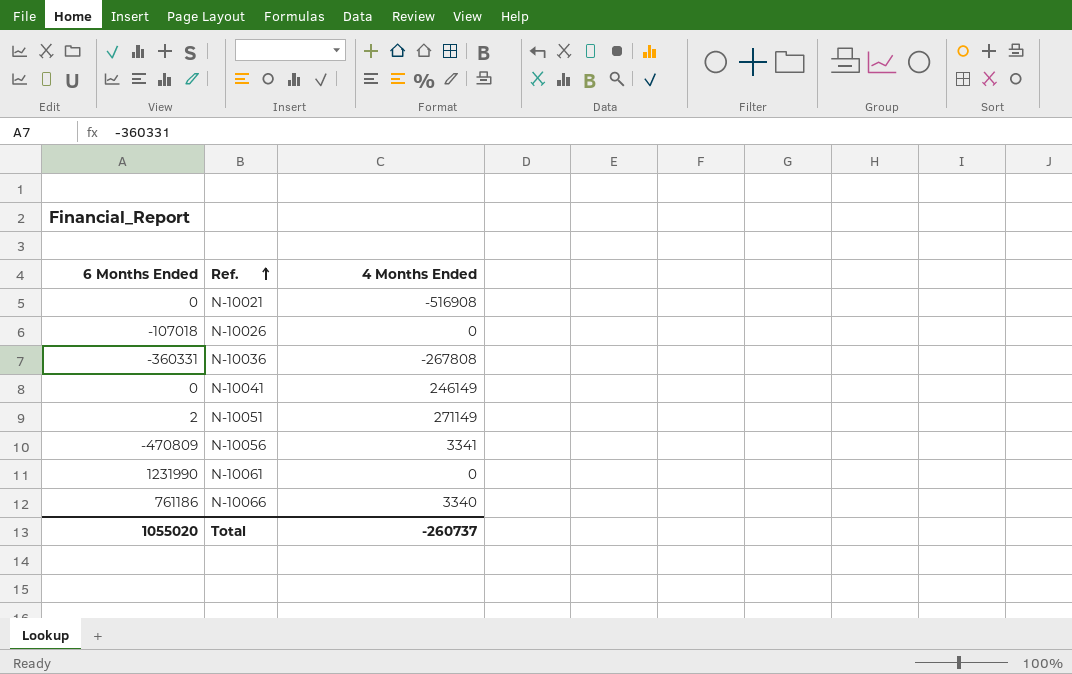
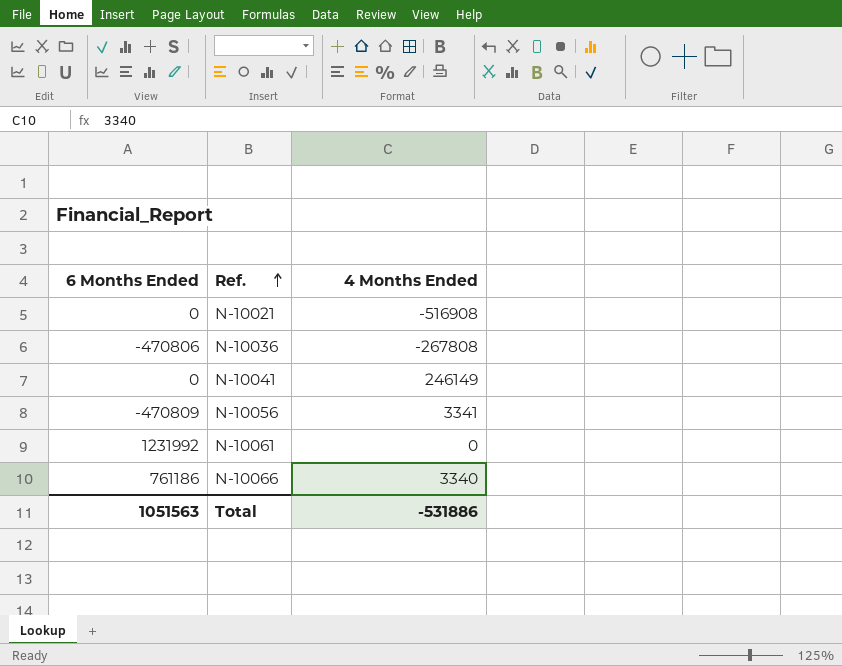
row N-10026: -107018 | 0 -> none
row N-10051: 2 | 271149 -> none
N-10036 | 6 Months Ended: -360331 -> -470806
N-10061 | 6 Months Ended: 1231990 -> 1231992
Total | 6 Months Ended: 1055020 -> 1051563
Total | 4 Months Ended: -260737 -> -531886

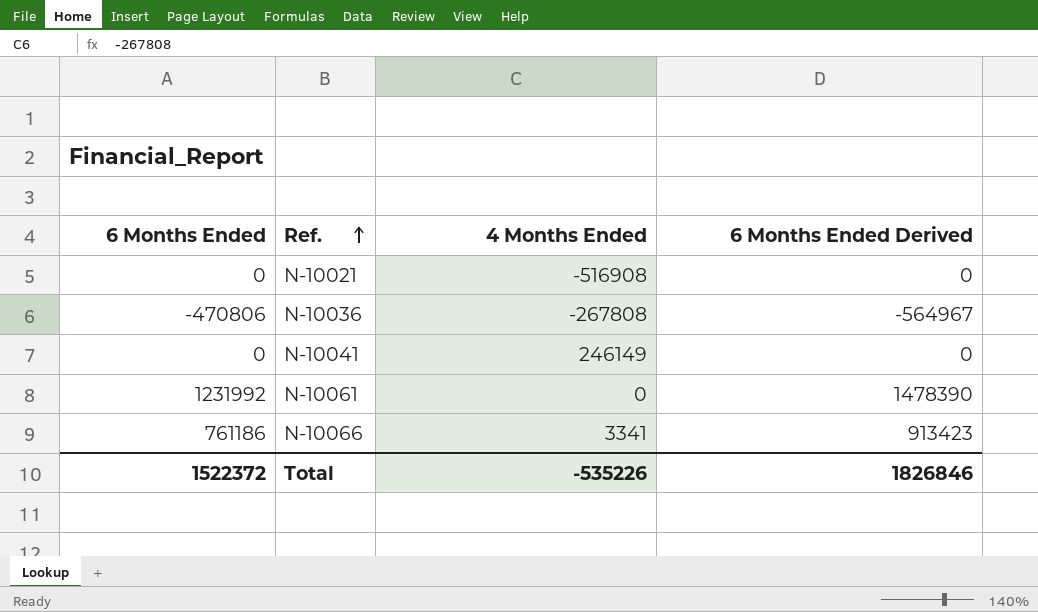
column 6 Months Ended Derived | formula: none -> [6 Months Ended] * 1.2
row N-10056: -470809 | 3341 -> none
N-10066 | 4 Months Ended: 3340 -> 3341
Total | 6 Months Ended: 1051563 -> 1522372
Total | 4 Months Ended: -531886 -> -535226

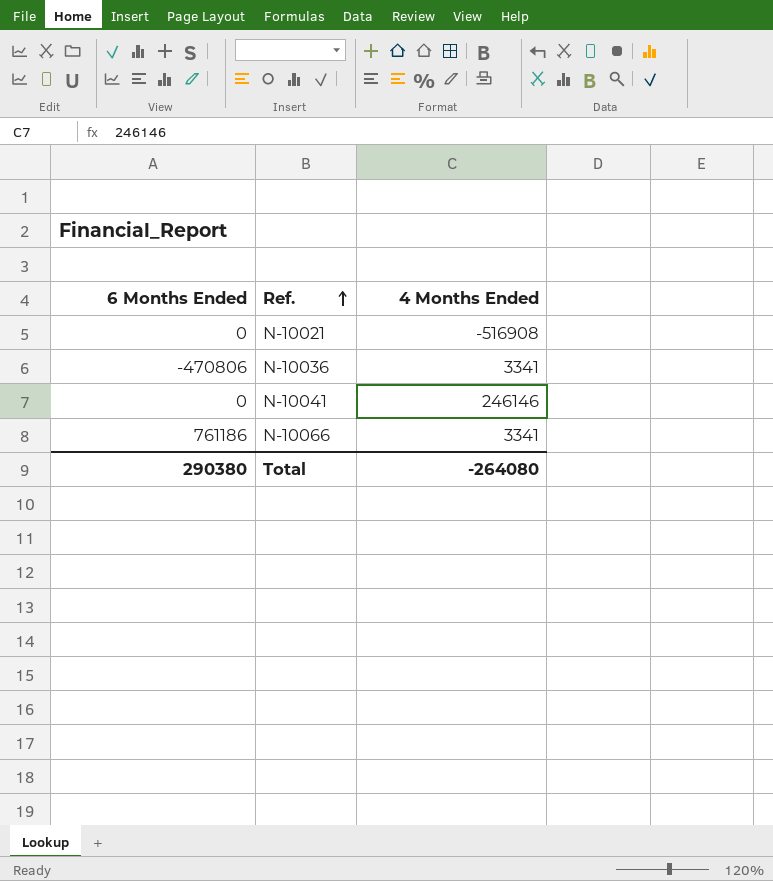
column 6 Months Ended Derived | formula: [6 Months Ended] * 1.2 -> none
row N-10061: 1231992 | 0 | 1478390 -> none
N-10036 | 4 Months Ended: -267808 -> 3341
N-10041 | 4 Months Ended: 246149 -> 246146
Total | 6 Months Ended: 1522372 -> 290380
Total | 4 Months Ended: -535226 -> -264080

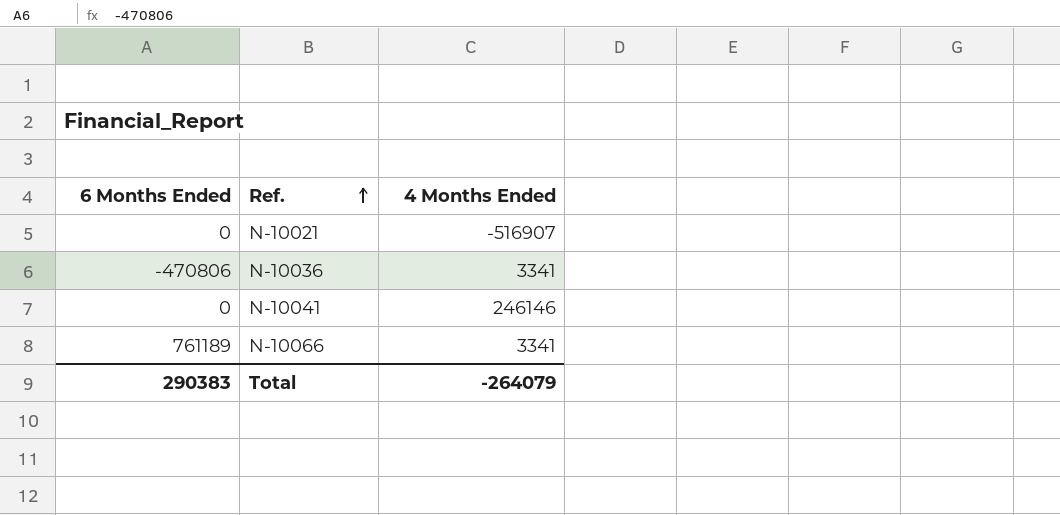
N-10021 | 4 Months Ended: -516908 -> -516907
N-10066 | 6 Months Ended: 761186 -> 761189
Total | 6 Months Ended: 290380 -> 290383
Total | 4 Months Ended: -264080 -> -264079

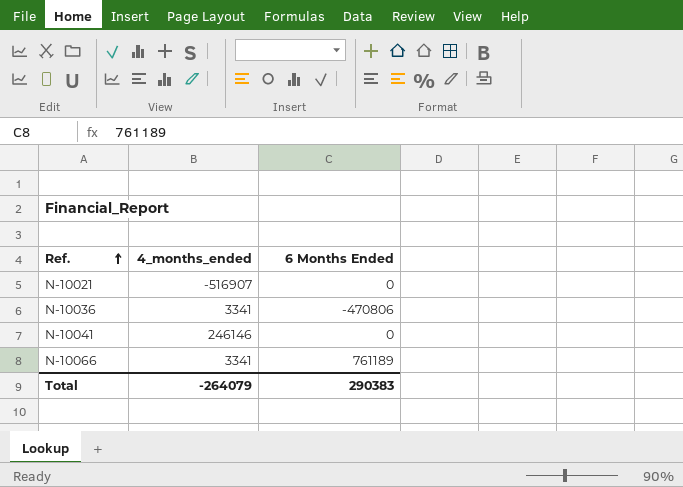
column name: 4 Months Ended -> 4_months_ended
column 6 Months Ended | position: 1 -> 3

